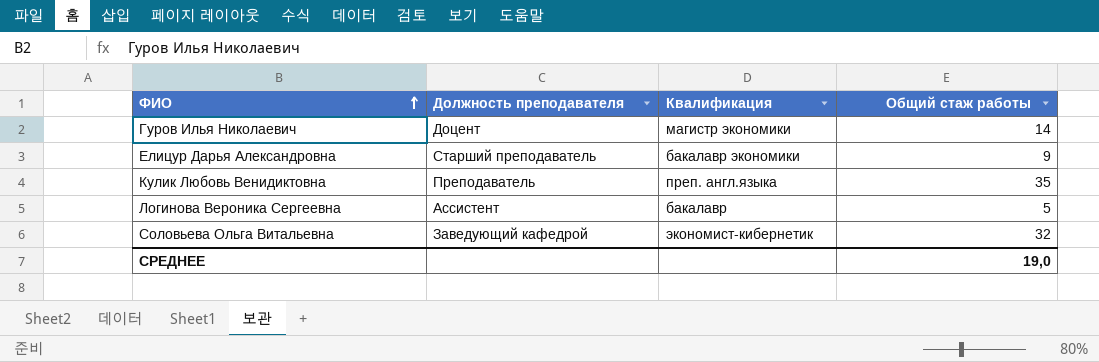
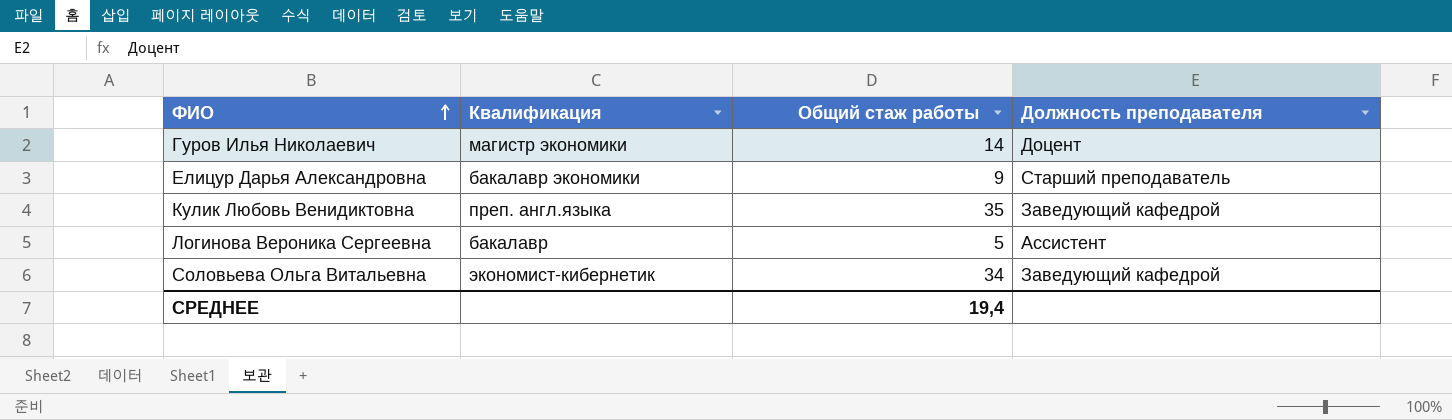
column Должность преподавателя | position: 2 -> 4
Кулик Любовь Венидиктовна | Должность преподавателя: Преподаватель -> Заведующий кафедрой
Соловьева Ольга Витальевна | Общий стаж работы: 32 -> 34
СРЕДНЕЕ | Общий стаж работы: 19,0 -> 19,4

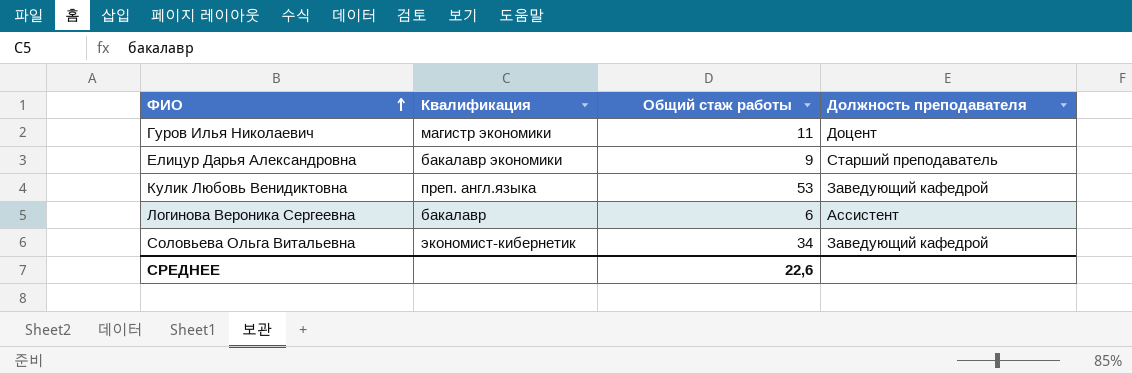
Гуров Илья Николаевич | Общий стаж работы: 14 -> 11
Кулик Любовь Венидиктовна | Общий стаж работы: 35 -> 53
Логинова Вероника Сергеевна | Общий стаж работы: 5 -> 6
СРЕДНЕЕ | Общий стаж работы: 19,4 -> 22,6

